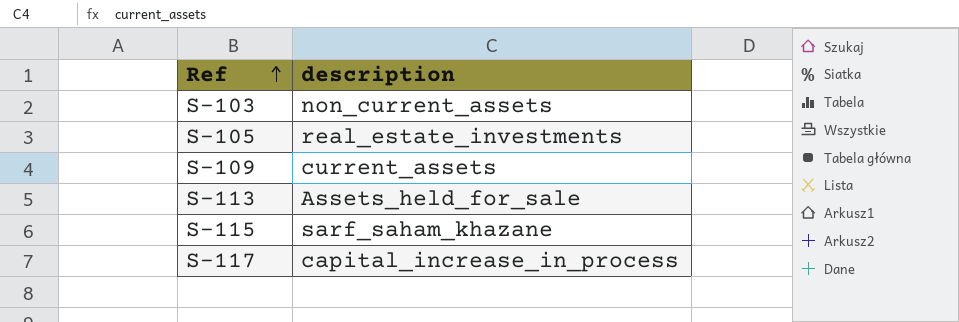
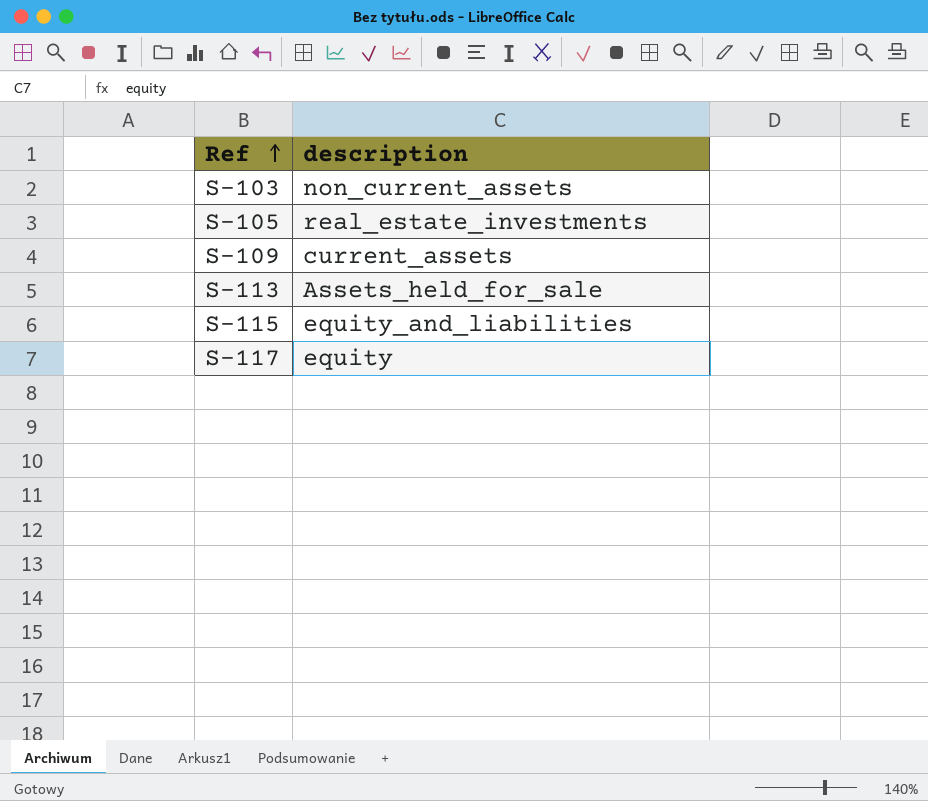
S-115 | description: sarf_saham_khazane -> equity_and_liabilities
S-117 | description: capital_increase_in_process -> equity

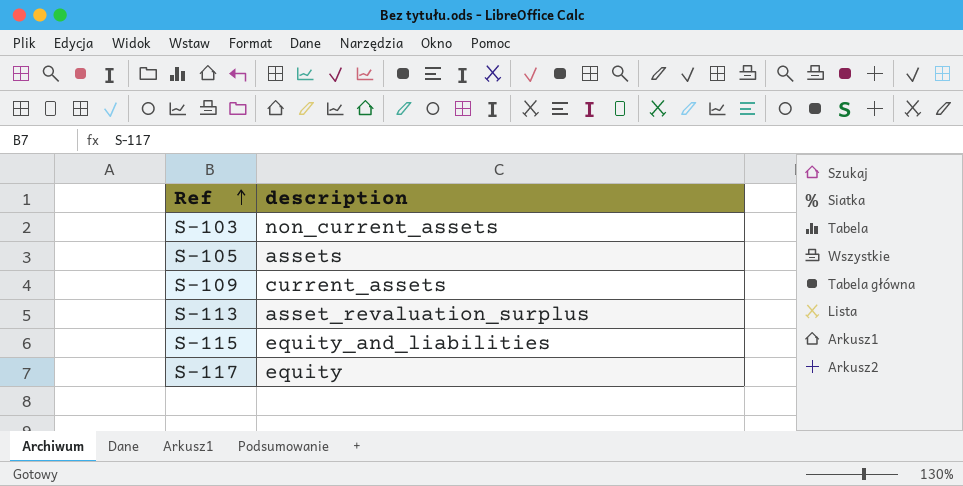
S-105 | description: real_estate_investments -> assets
S-113 | description: Assets_held_for_sale -> asset_revaluation_surplus

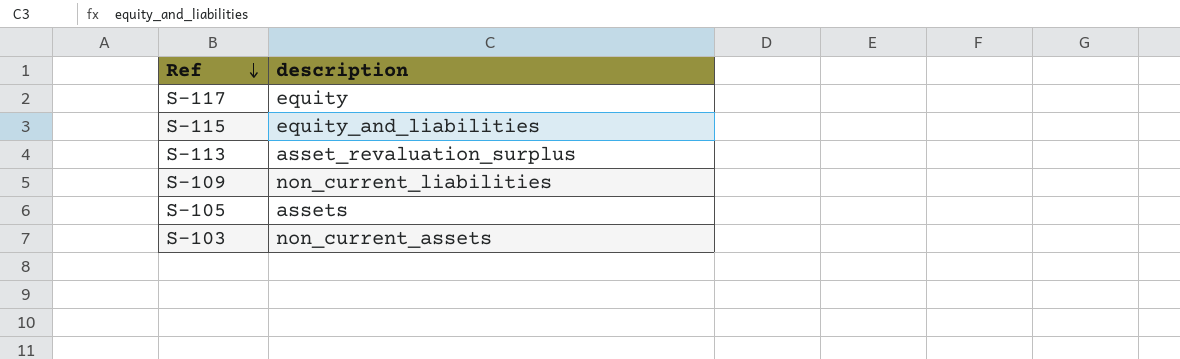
row order: Ref ascending -> Ref descending
S-109 | description: current_assets -> non_current_liabilities

